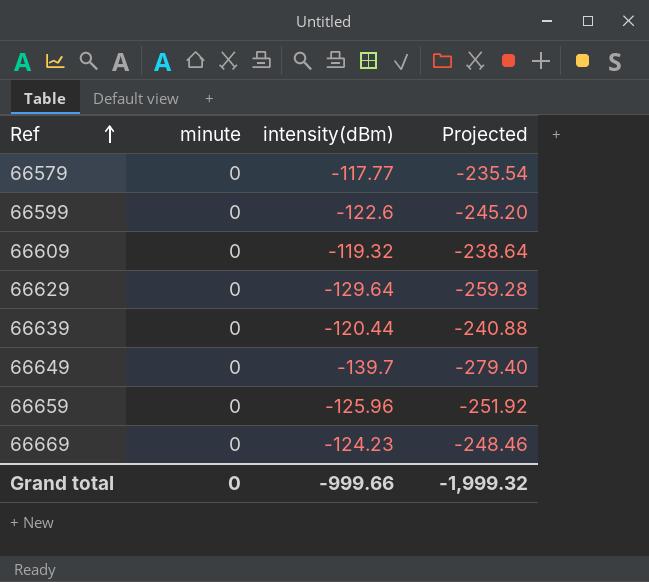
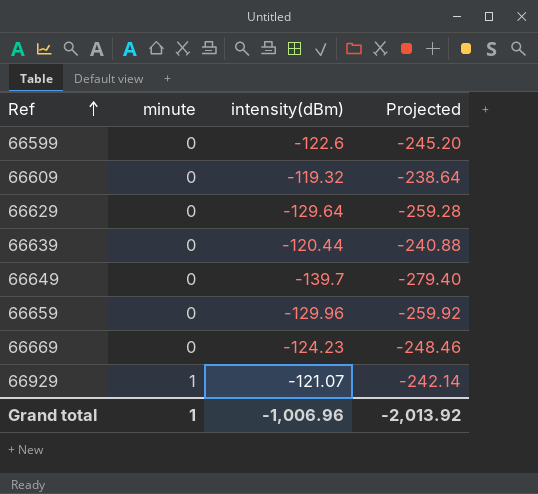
row 66579: 0 | -117.77 | -235.54 -> none
66659 | intensity(dBm): -125.96 -> -129.96
66659 | Projected: -251.92 -> -259.92
row 66929: none -> 1 | -121.07 | -242.14
Grand total | minute: 0 -> 1
Grand total | intensity(dBm): -999.66 -> -1,006.96
Grand total | Projected: -1,999.32 -> -2,013.92

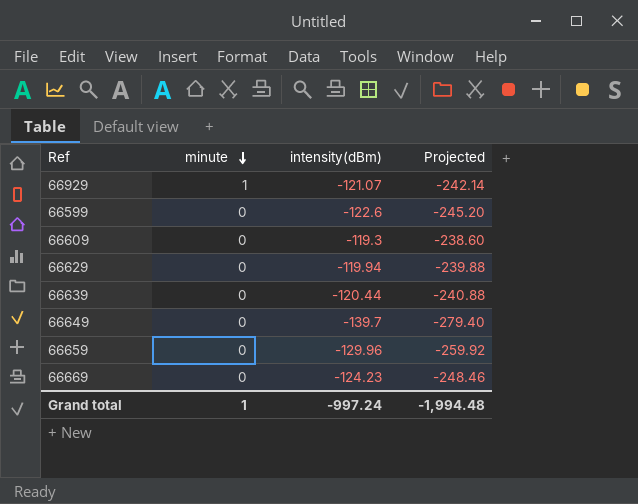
row order: Ref ascending -> minute descending
66609 | intensity(dBm): -119.32 -> -119.3
66609 | Projected: -238.64 -> -238.60
66629 | intensity(dBm): -129.64 -> -119.94
66629 | Projected: -259.28 -> -239.88
Grand total | intensity(dBm): -1,006.96 -> -997.24
Grand total | Projected: -2,013.92 -> -1,994.48

